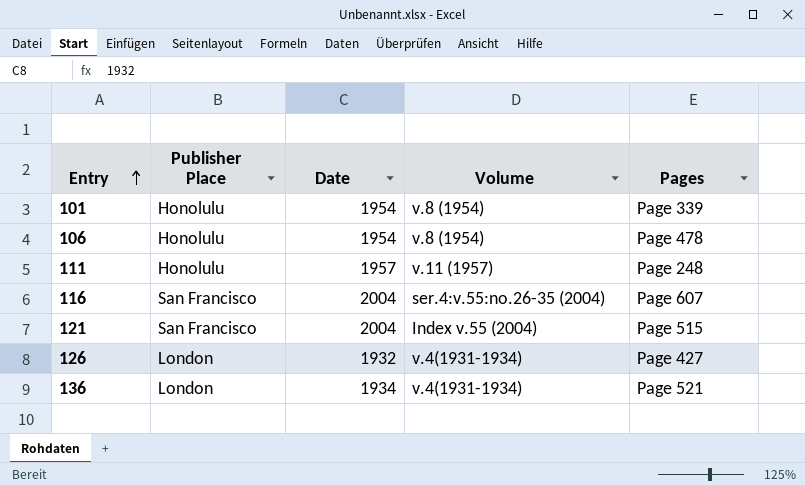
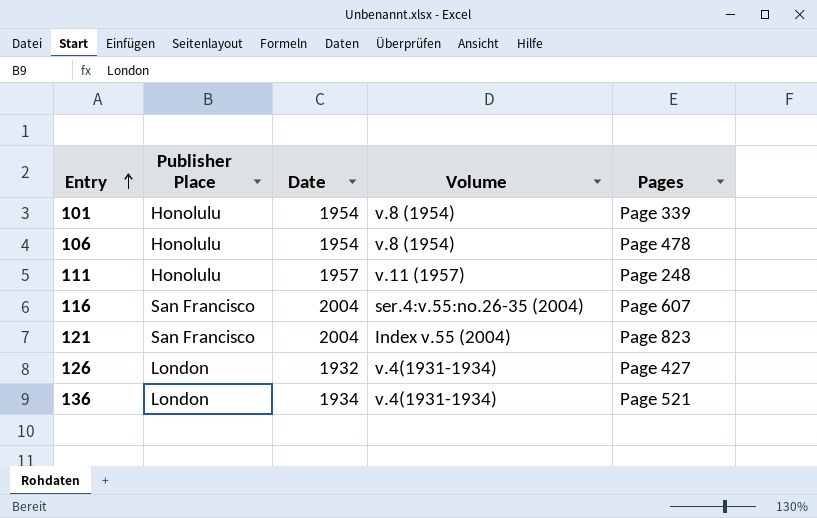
121 | Pages: Page 515 -> Page 823

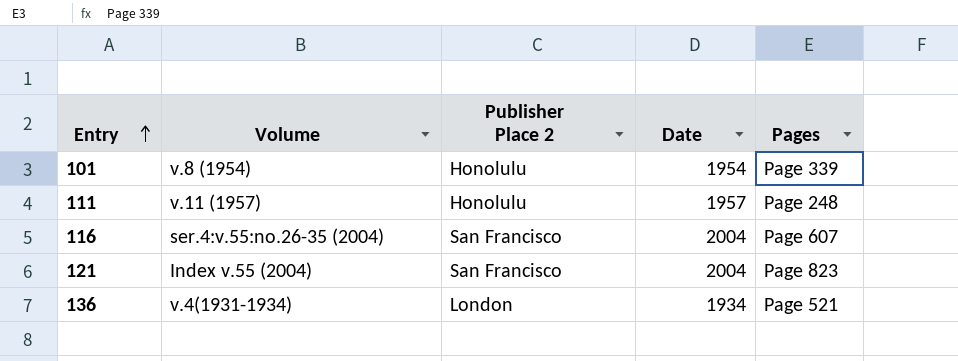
column Volume | position: 4 -> 2
column name: Publisher Place -> Publisher Place 2
row 106: Honolulu | 1954 | v.8 (1954) | Page 478 -> none
row 126: London | 1932 | v.4(1931-1934) | Page 427 -> none

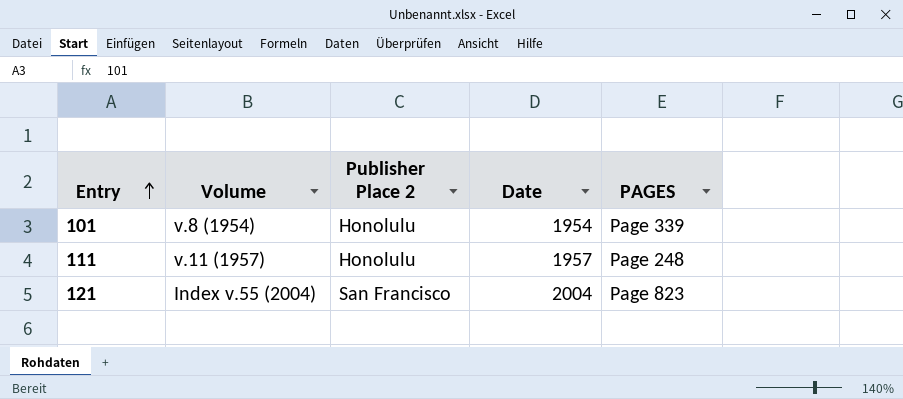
column name: Pages -> PAGES
row 116: ser.4:v.55:no.26-35 (2004) | San Francisco | 2004 | Page 607 -> none
row 136: v.4(1931-1934) | London | 1934 | Page 521 -> none

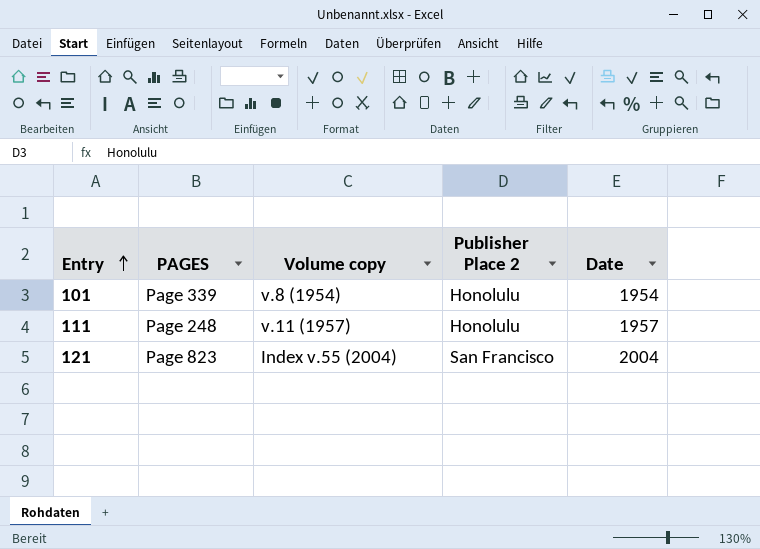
column PAGES | position: 5 -> 2
column name: Volume -> Volume copy

